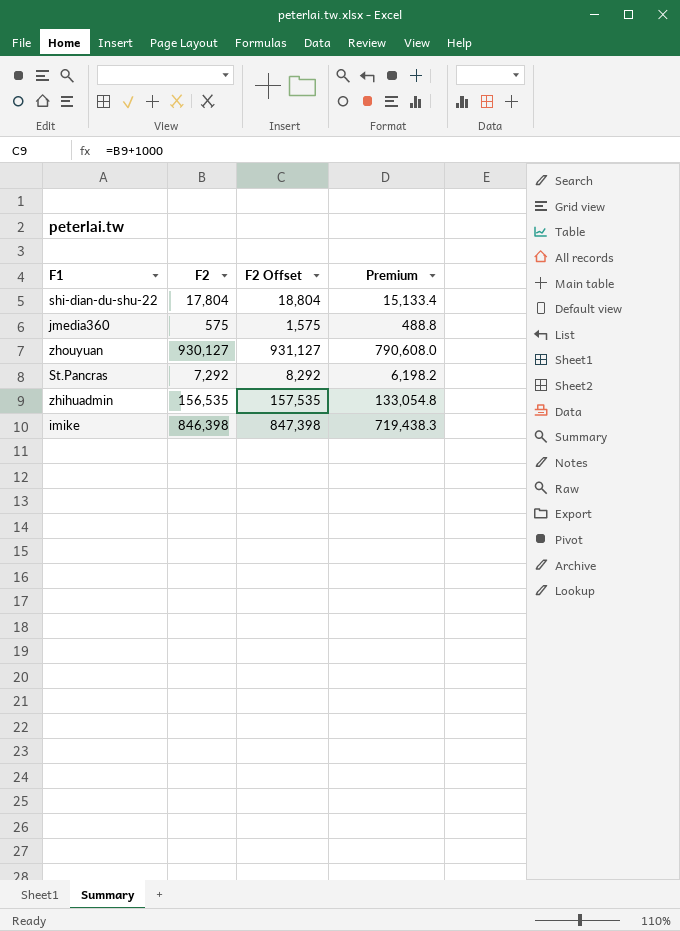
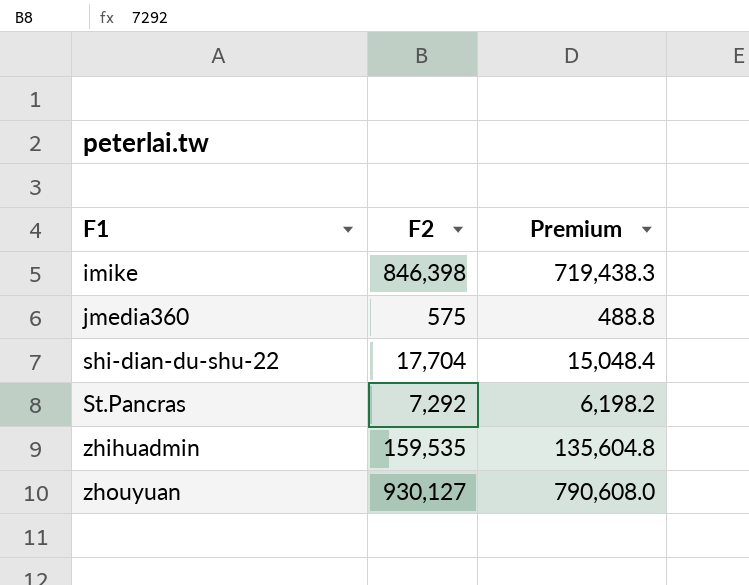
row order: none -> F1 ascending
column F2 Offset | formula: [F2] + 1000 -> none
shi-dian-du-shu-22 | F2: 17,804 -> 17,704
shi-dian-du-shu-22 | Premium: 15,133.4 -> 15,048.4
zhihuadmin | F2: 156,535 -> 159,535
zhihuadmin | Premium: 133,054.8 -> 135,604.8

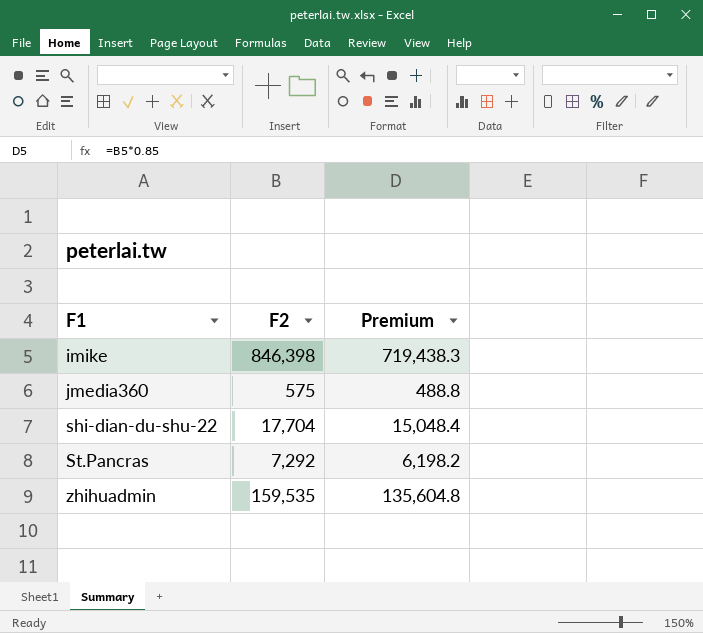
row zhouyuan: 930,127 | 790,608.0 -> none

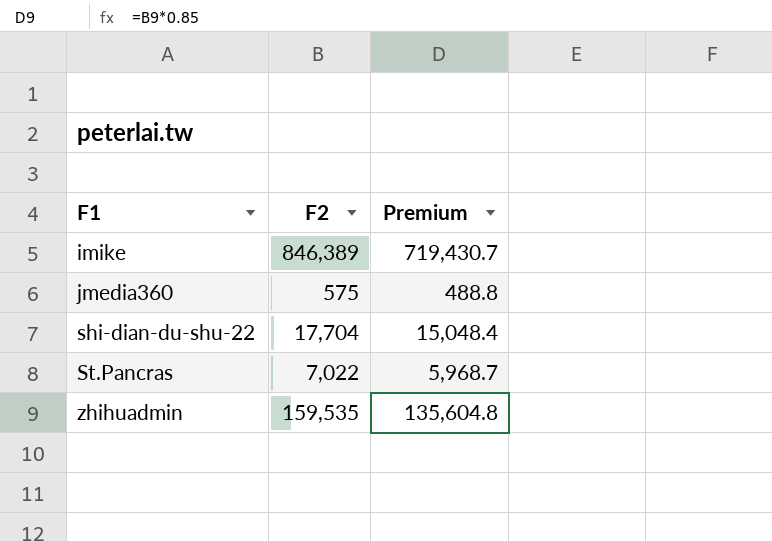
imike | F2: 846,398 -> 846,389
imike | Premium: 719,438.3 -> 719,430.7
St.Pancras | F2: 7,292 -> 7,022
St.Pancras | Premium: 6,198.2 -> 5,968.7

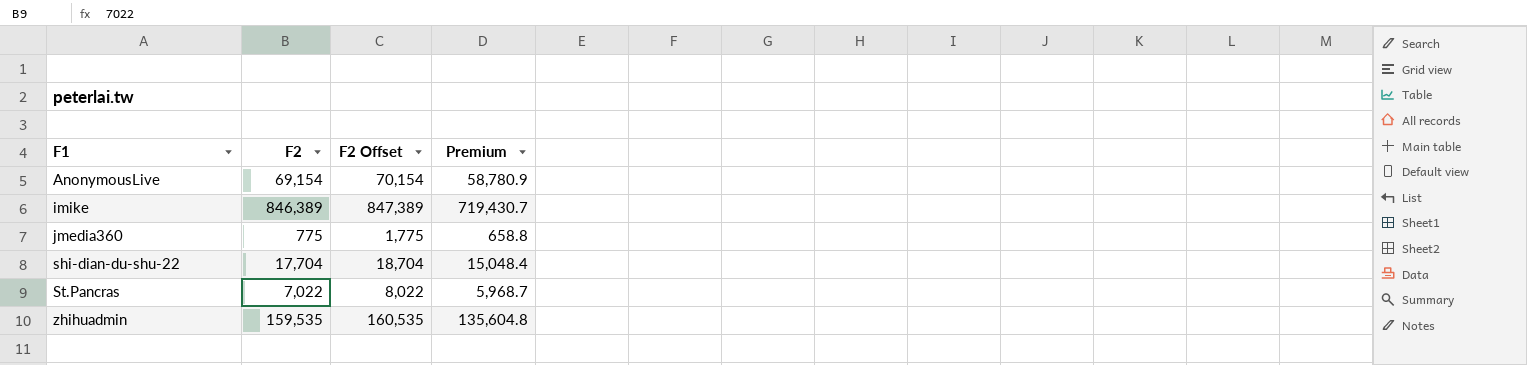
column F2 Offset | formula: none -> [F2] + 1000
row AnonymousLive: none -> 69,154 | 70,154 | 58,780.9
jmedia360 | F2: 575 -> 775
jmedia360 | Premium: 488.8 -> 658.8

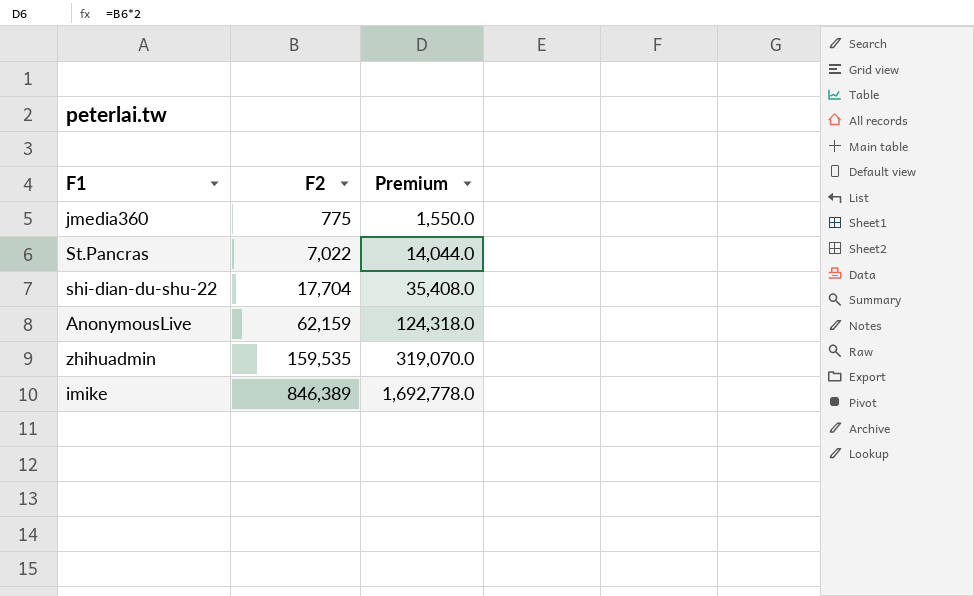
row order: F1 ascending -> F2 ascending
column F2 Offset | formula: [F2] + 1000 -> none
column Premium | formula: [F2] * 0.85 -> [F2] * 2
AnonymousLive | F2: 69,154 -> 62,159

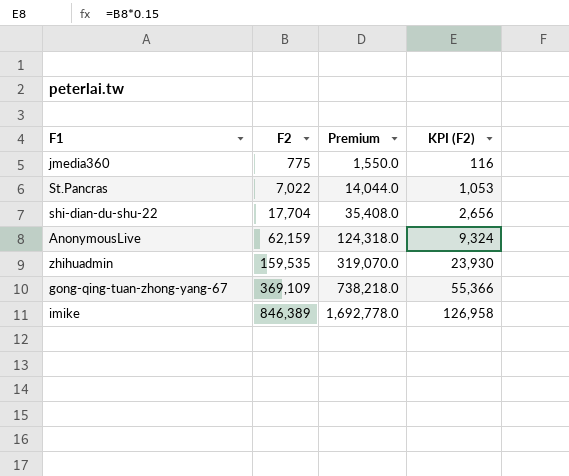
column KPI (F2) | formula: none -> [F2] * 0.15
row gong-qing-tuan-zhong-yang-67: none -> 369,109 | 738,218.0 | 55,366

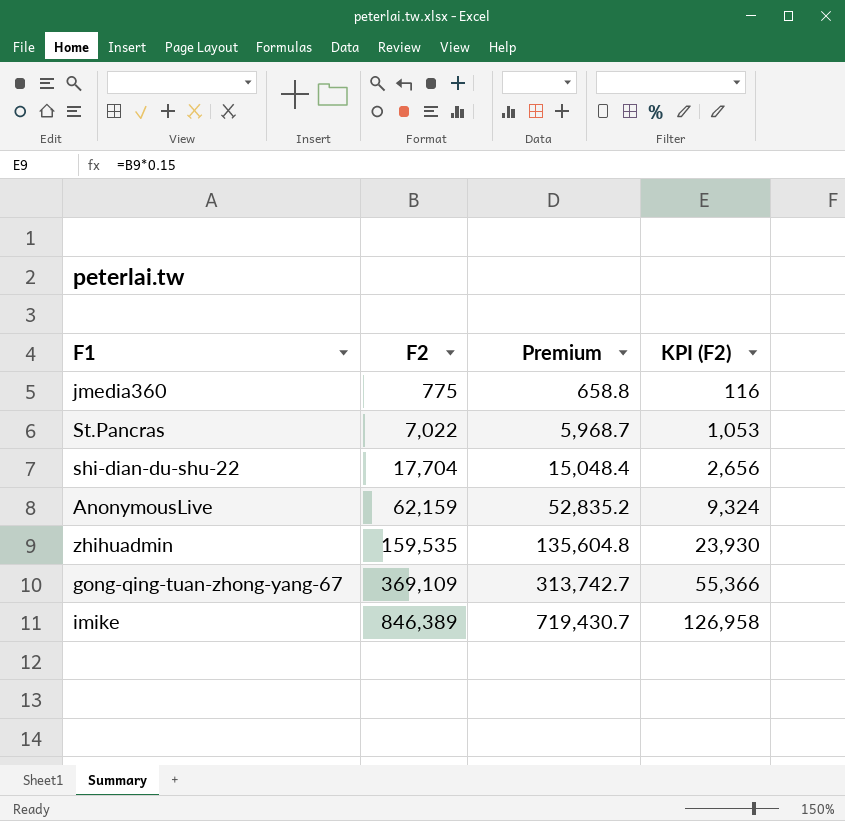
column Premium | formula: [F2] * 2 -> [F2] * 0.85

